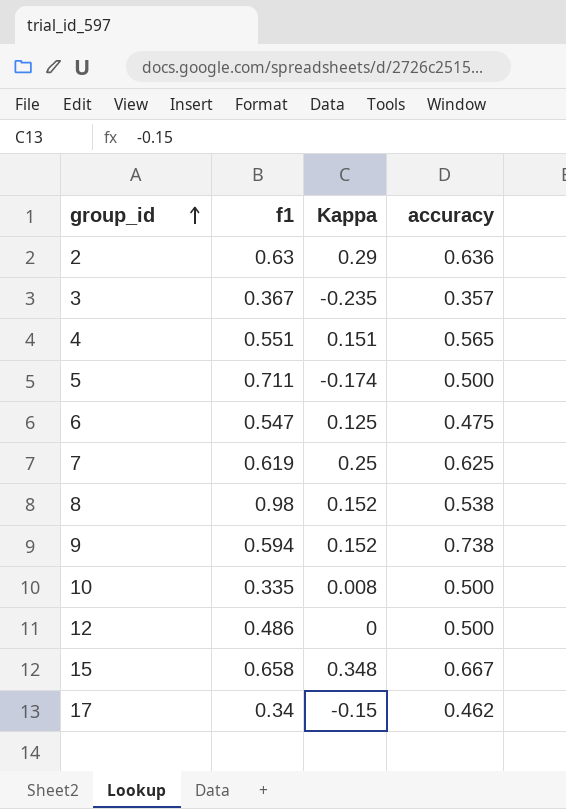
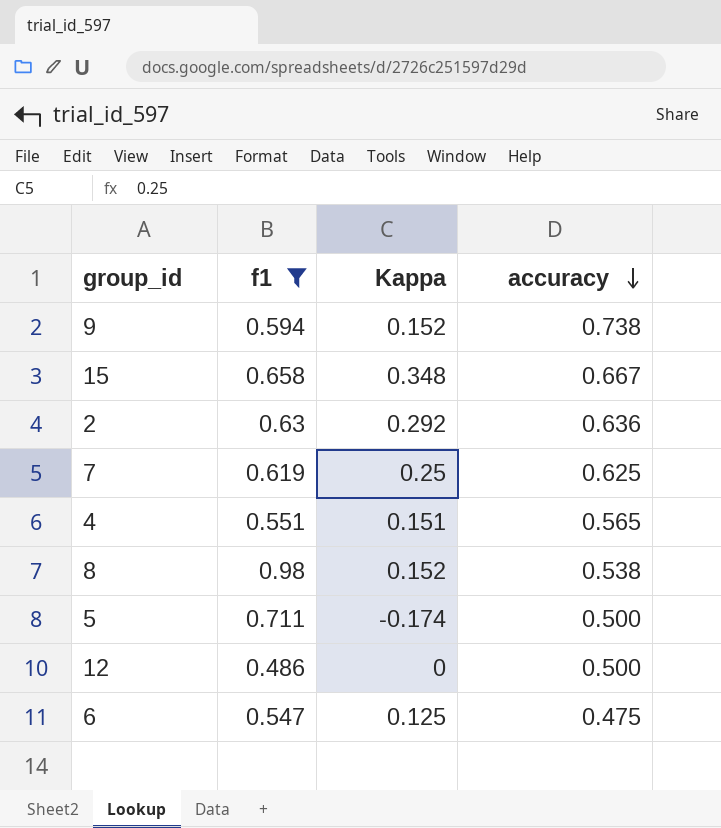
filter: none -> f1 >= 0.486
row order: group_id ascending -> accuracy descending
2 | Kappa: 0.29 -> 0.292

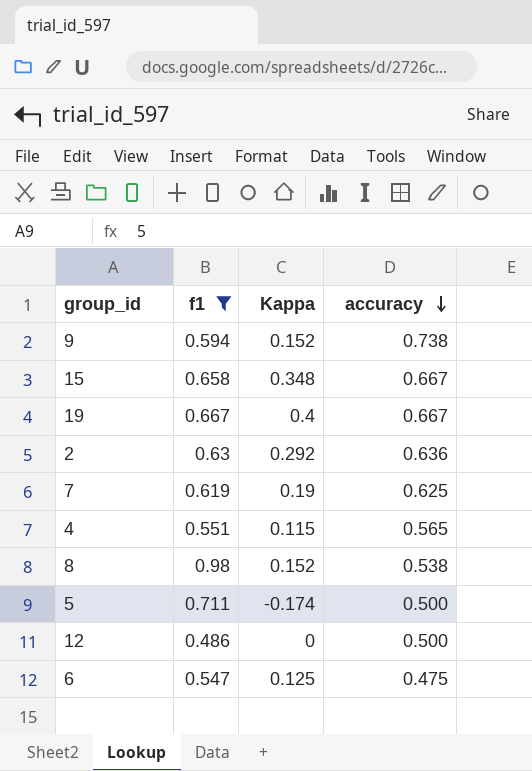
row 19: none -> 0.667 | 0.4 | 0.667
7 | Kappa: 0.25 -> 0.19
4 | Kappa: 0.151 -> 0.115

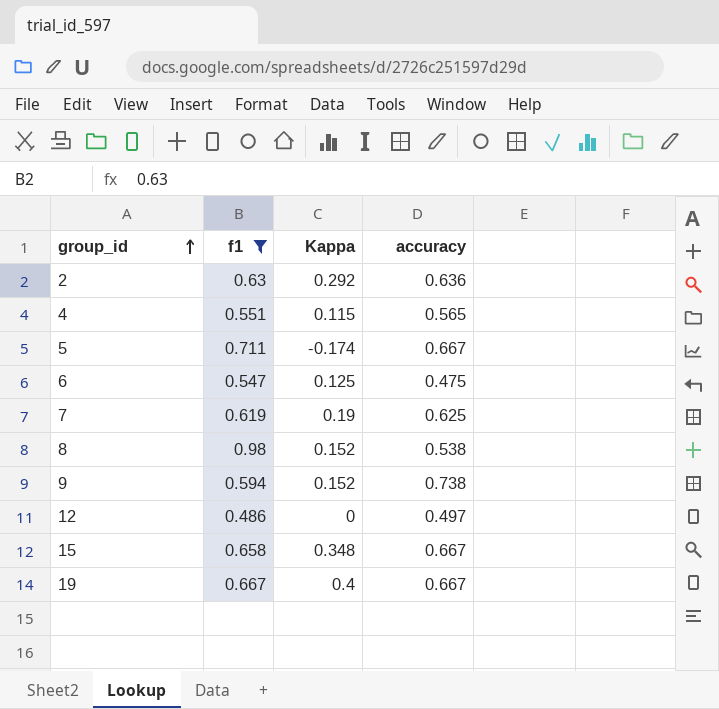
row order: accuracy descending -> group_id ascending
5 | accuracy: 0.500 -> 0.667
12 | accuracy: 0.500 -> 0.497

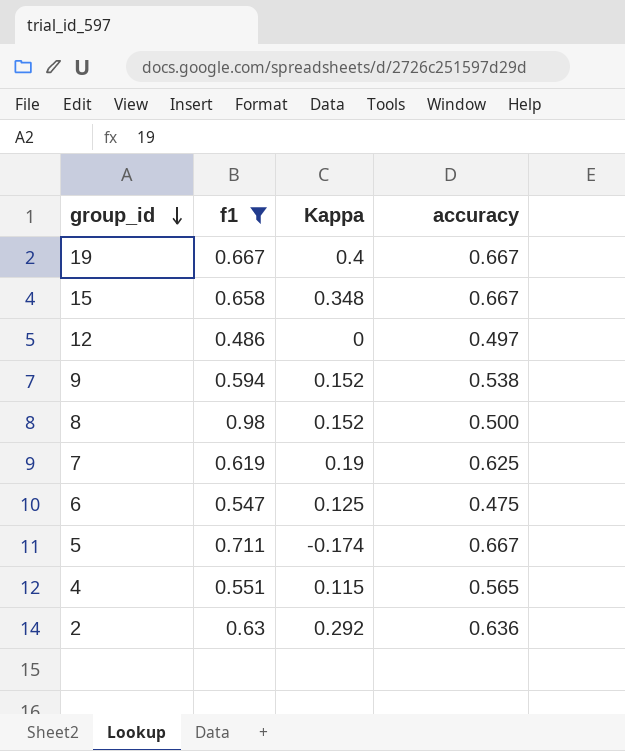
row order: group_id ascending -> group_id descending
9 | accuracy: 0.738 -> 0.538
8 | accuracy: 0.538 -> 0.500

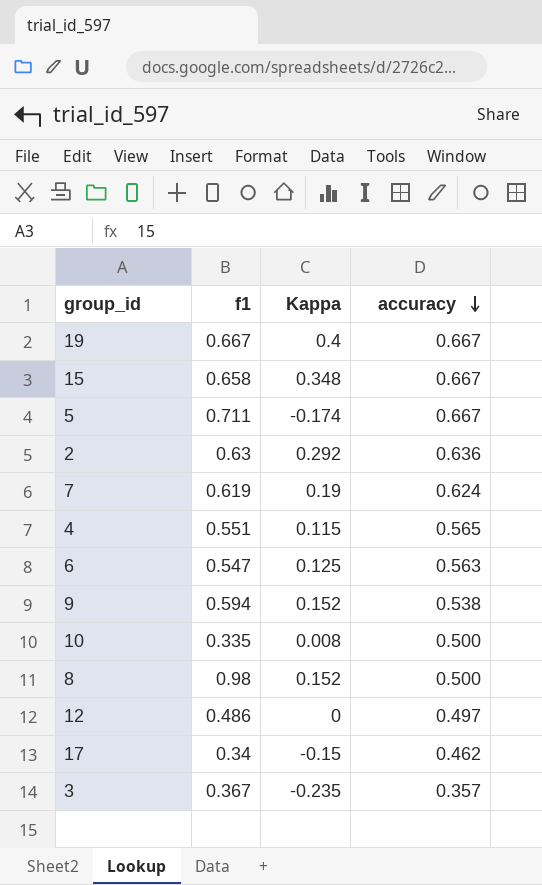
filter: f1 >= 0.486 -> none
row order: group_id descending -> accuracy descending
7 | accuracy: 0.625 -> 0.624
6 | accuracy: 0.475 -> 0.563

